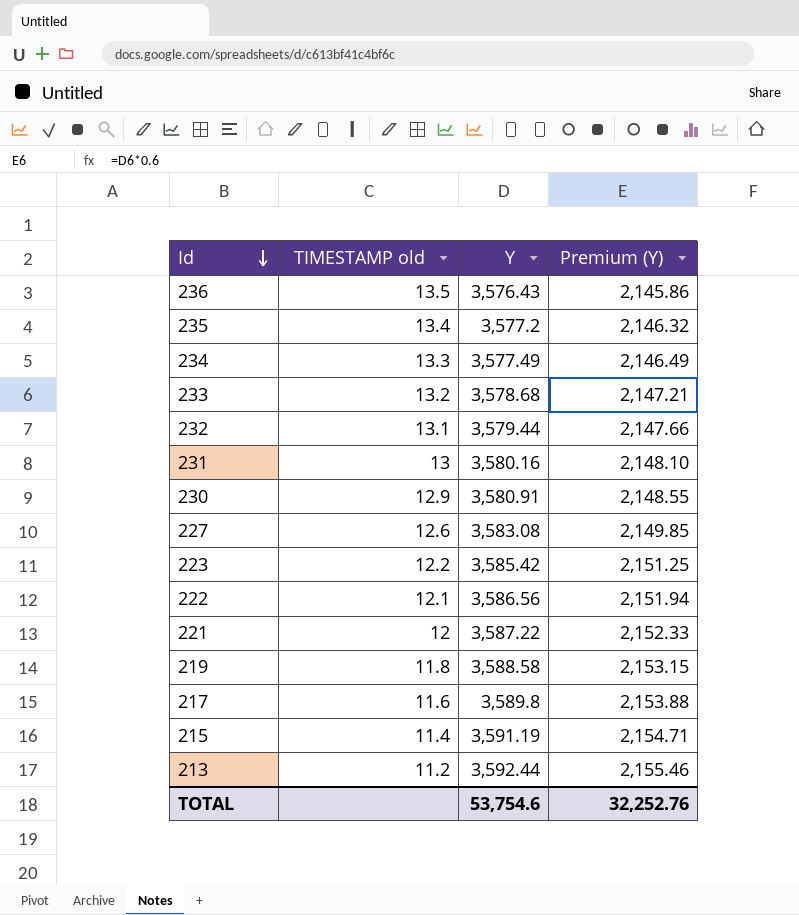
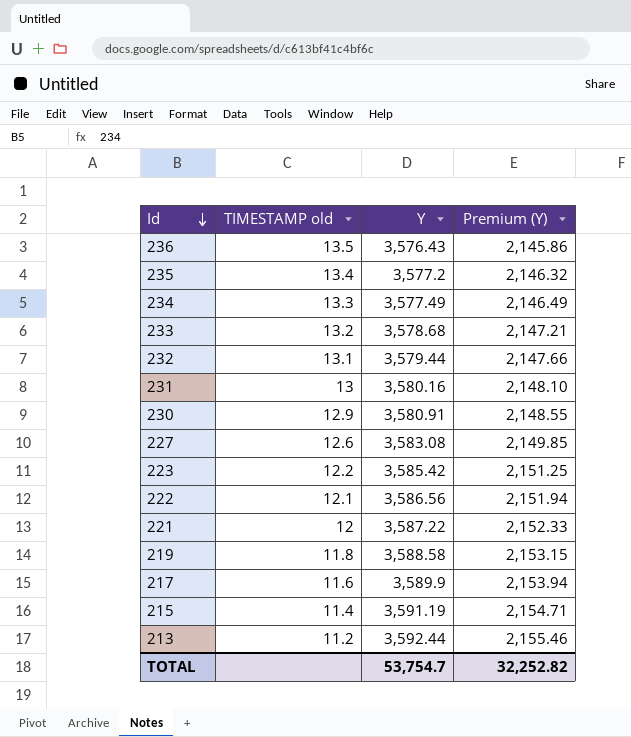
217 | Y: 3,589.8 -> 3,589.9
217 | Premium (Y): 2,153.88 -> 2,153.94
TOTAL | Y: 53,754.6 -> 53,754.7
TOTAL | Premium (Y): 32,252.76 -> 32,252.82

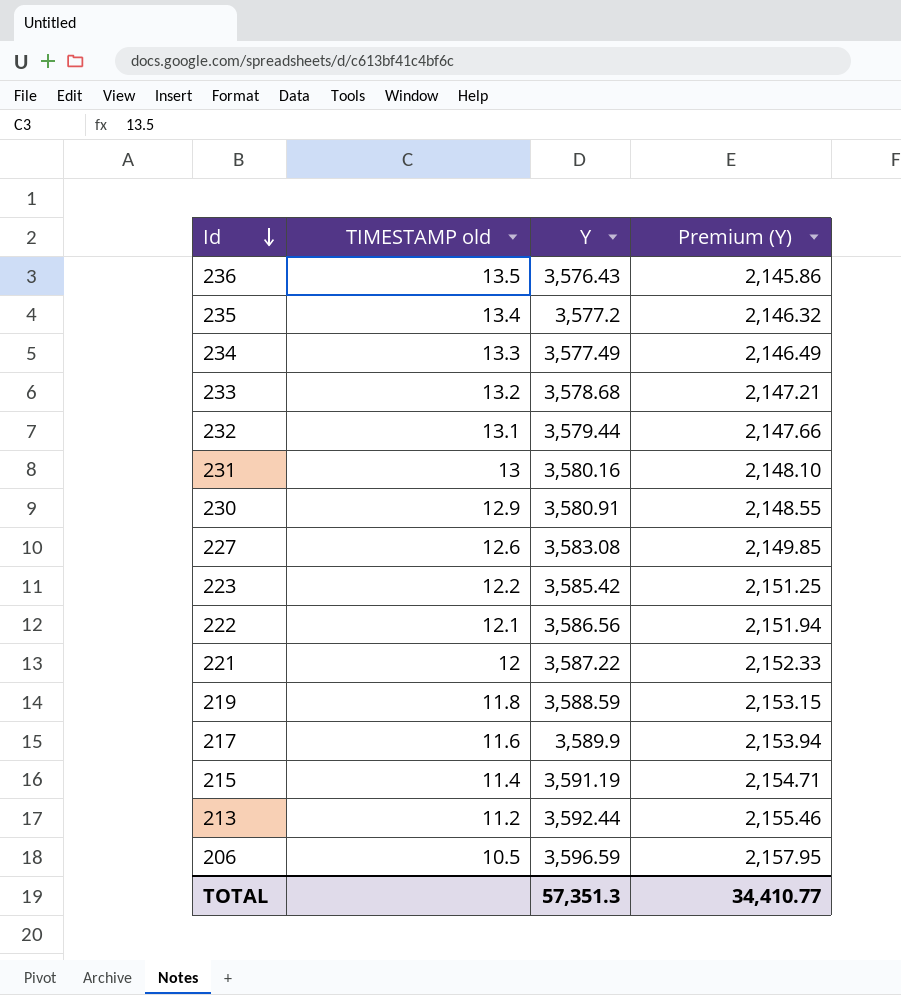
219 | Y: 3,588.58 -> 3,588.59
row 206: none -> 10.5 | 3,596.59 | 2,157.95
TOTAL | Y: 53,754.7 -> 57,351.3
TOTAL | Premium (Y): 32,252.82 -> 34,410.77

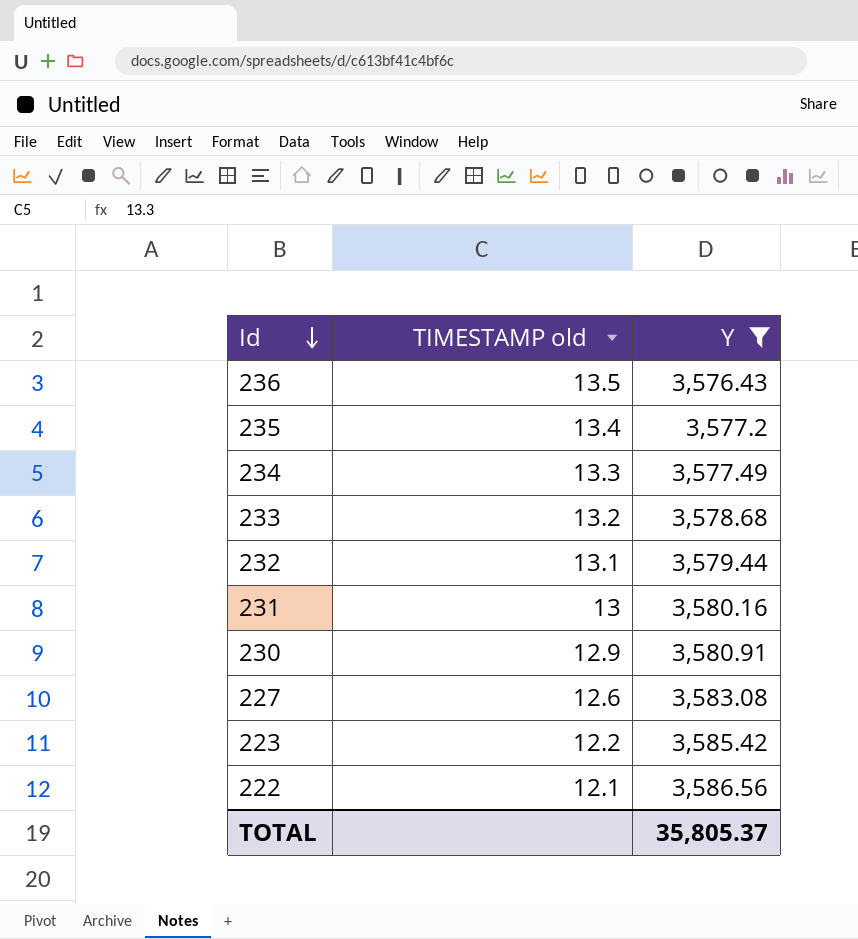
filter: none -> Y <= 3,586.56
column Premium (Y) | formula: [Y] * 0.6 -> none
TOTAL | Y: 57,351.3 -> 35,805.37

